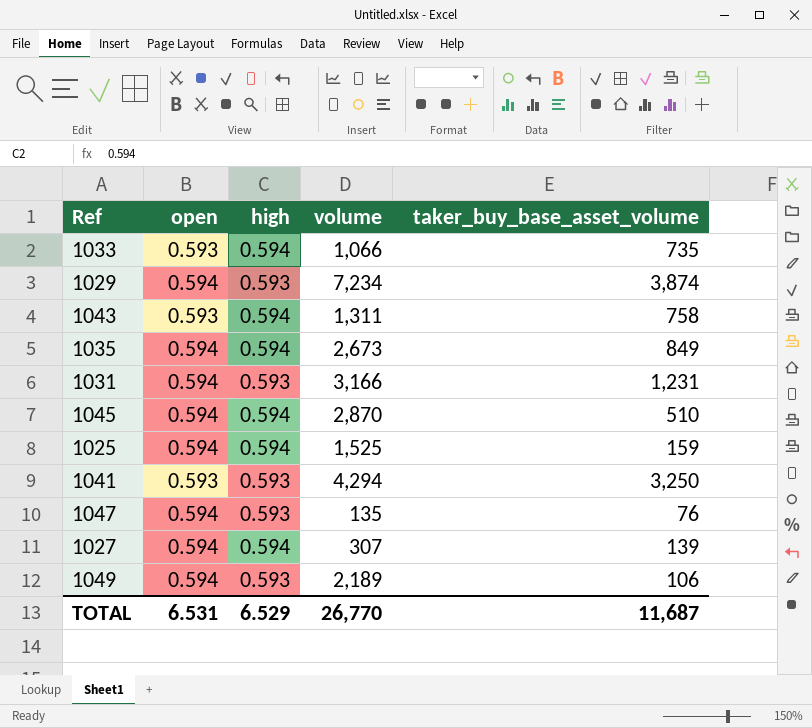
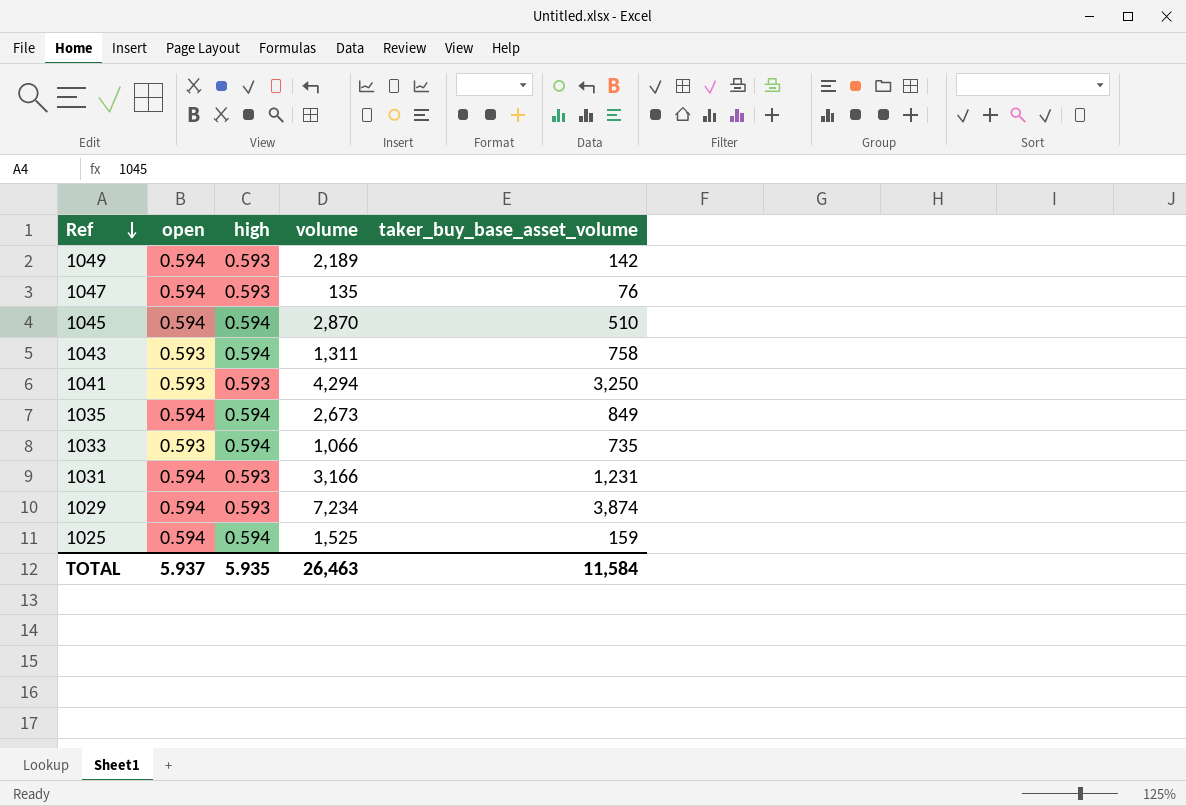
row order: none -> Ref descending
row 1027: 0.594 | 0.594 | 307 | 139 -> none
1049 | taker_buy_base_asset_volume: 106 -> 142
TOTAL | open: 6.531 -> 5.937
TOTAL | high: 6.529 -> 5.935
TOTAL | volume: 26,770 -> 26,463
TOTAL | taker_buy_base_asset_volume: 11,687 -> 11,584

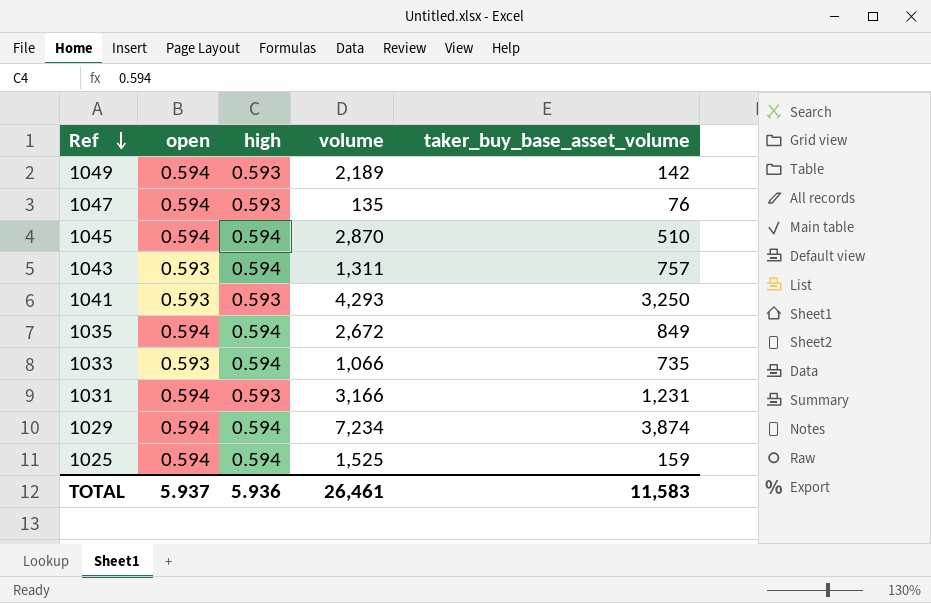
1043 | taker_buy_base_asset_volume: 758 -> 757
1041 | volume: 4,294 -> 4,293
1035 | volume: 2,673 -> 2,672
1029 | high: 0.593 -> 0.594
TOTAL | high: 5.935 -> 5.936
TOTAL | volume: 26,463 -> 26,461
TOTAL | taker_buy_base_asset_volume: 11,584 -> 11,583

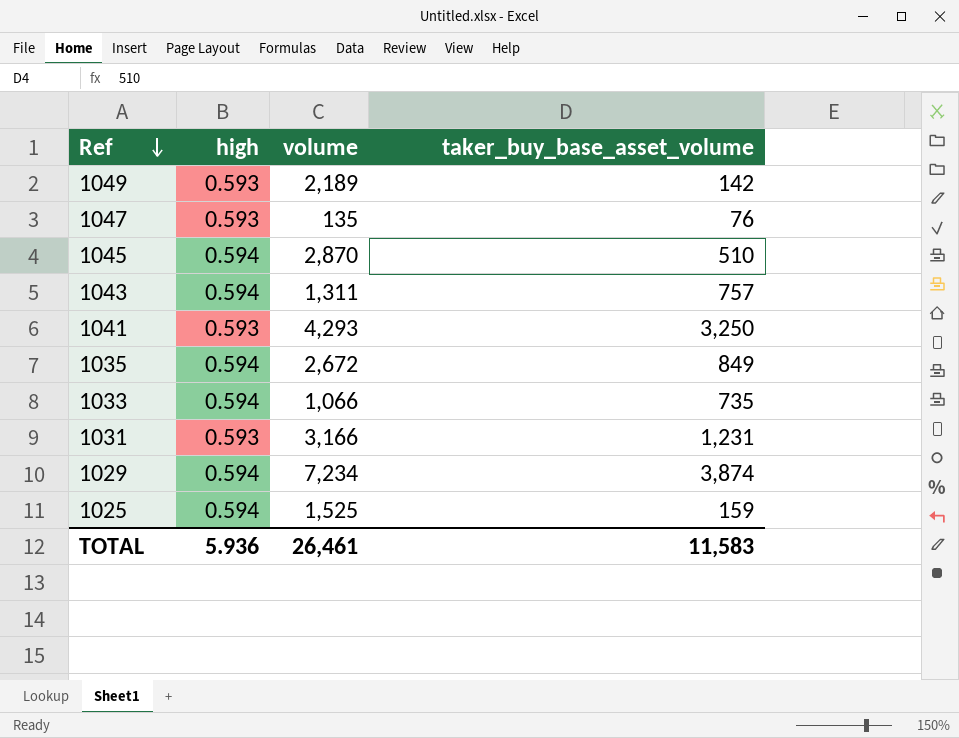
column open | position: 2 -> none

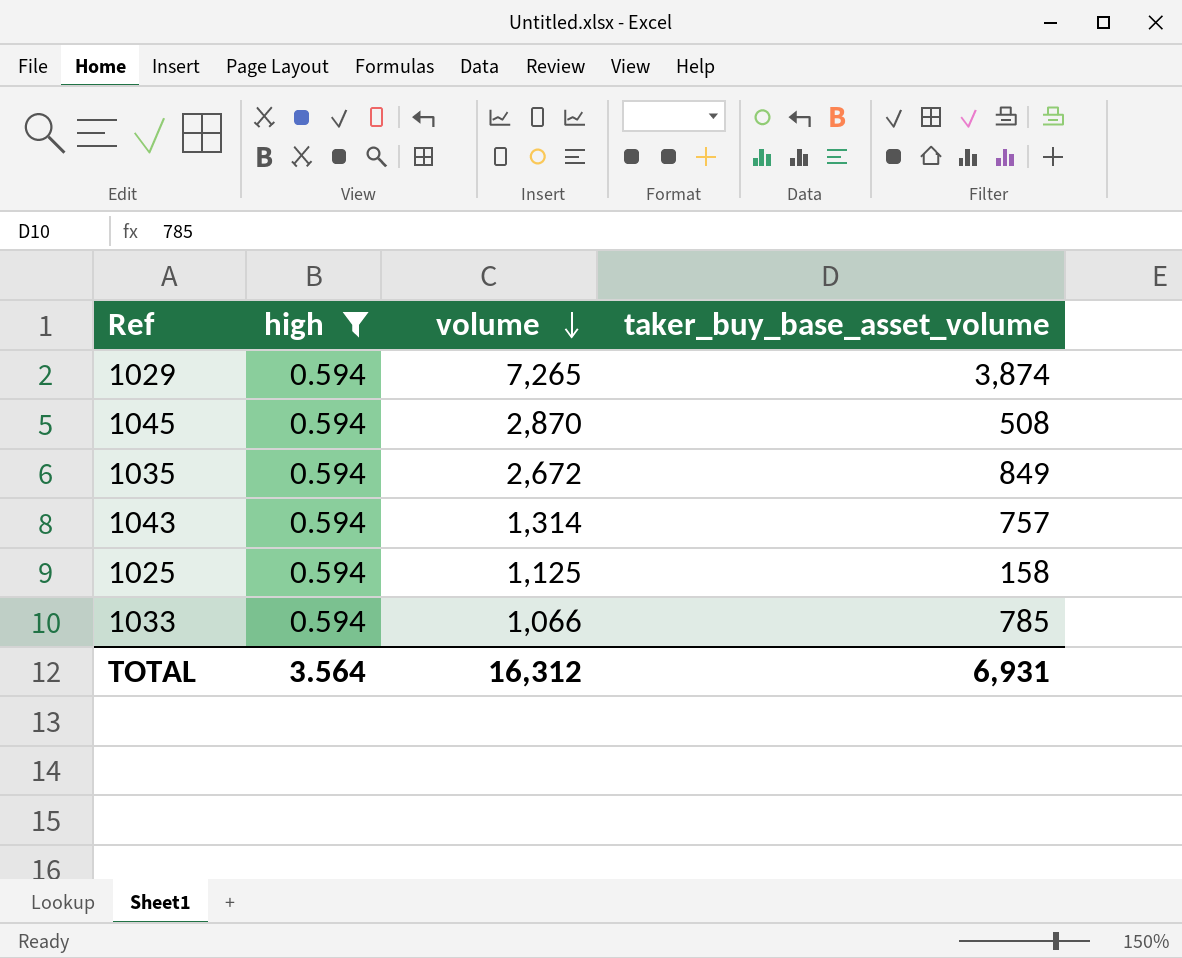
filter: none -> high = 0.594
row order: Ref descending -> volume descending
1029 | volume: 7,234 -> 7,265
1045 | taker_buy_base_asset_volume: 510 -> 508
1043 | volume: 1,311 -> 1,314
1025 | volume: 1,525 -> 1,125
1025 | taker_buy_base_asset_volume: 159 -> 158
1033 | taker_buy_base_asset_volume: 735 -> 785
TOTAL | high: 5.936 -> 3.564
TOTAL | volume: 26,461 -> 16,312
TOTAL | taker_buy_base_asset_volume: 11,583 -> 6,931

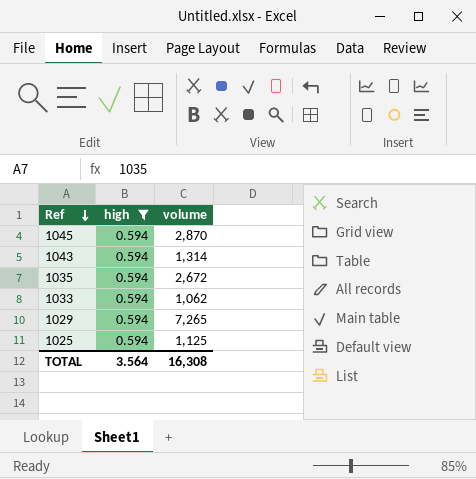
row order: volume descending -> Ref descending
column taker_buy_base_asset_volume | position: 4 -> none
1033 | volume: 1,066 -> 1,062
TOTAL | volume: 16,312 -> 16,308

